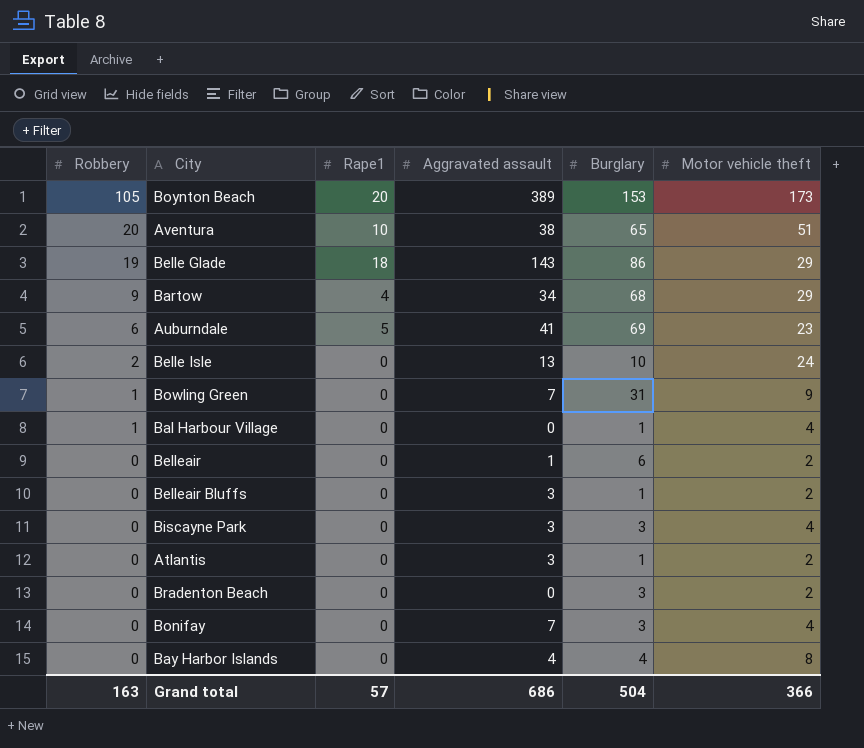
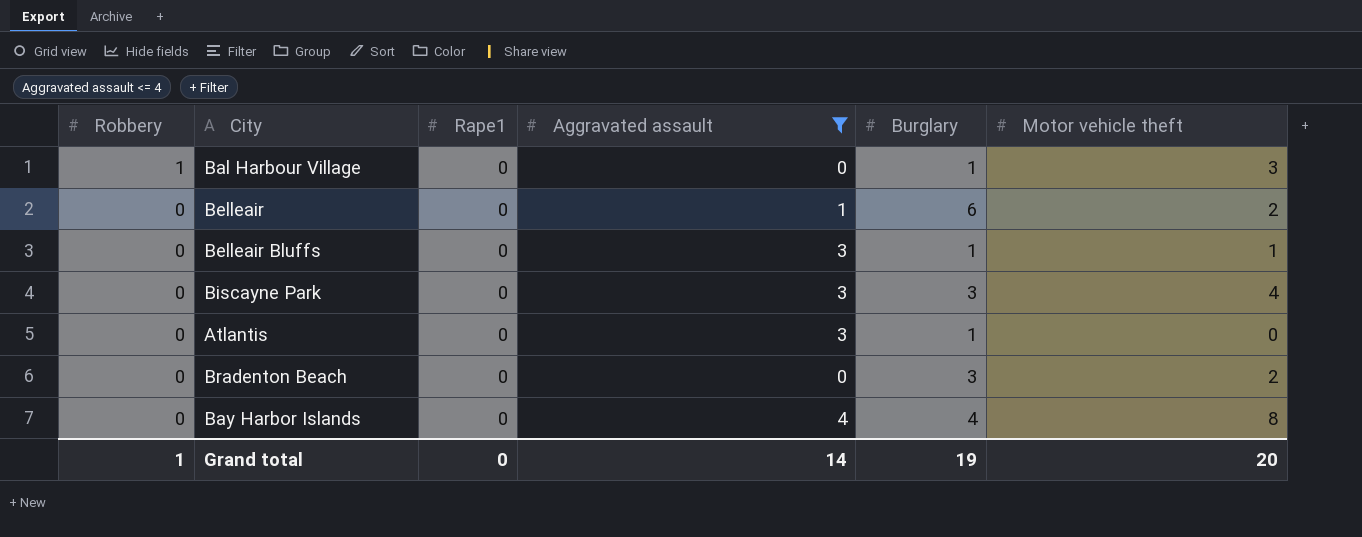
filter: none -> Aggravated assault <= 4
Bal Harbour Village | Motor vehicle theft: 4 -> 3
Belleair Bluffs | Motor vehicle theft: 2 -> 1
Atlantis | Motor vehicle theft: 2 -> 0
Grand total | Robbery: 163 -> 1
Grand total | Rape1: 57 -> 0
Grand total | Aggravated assault: 686 -> 14
Grand total | Burglary: 504 -> 19
Grand total | Motor vehicle theft: 366 -> 20

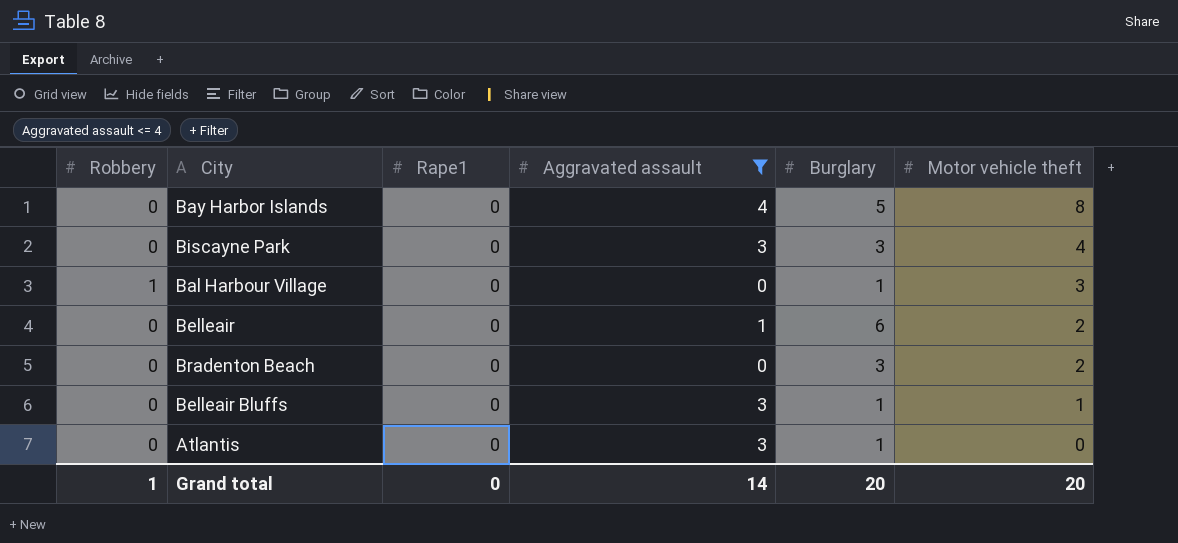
row order: Robbery descending -> Motor vehicle theft descending
Bay Harbor Islands | Burglary: 4 -> 5
Grand total | Burglary: 19 -> 20

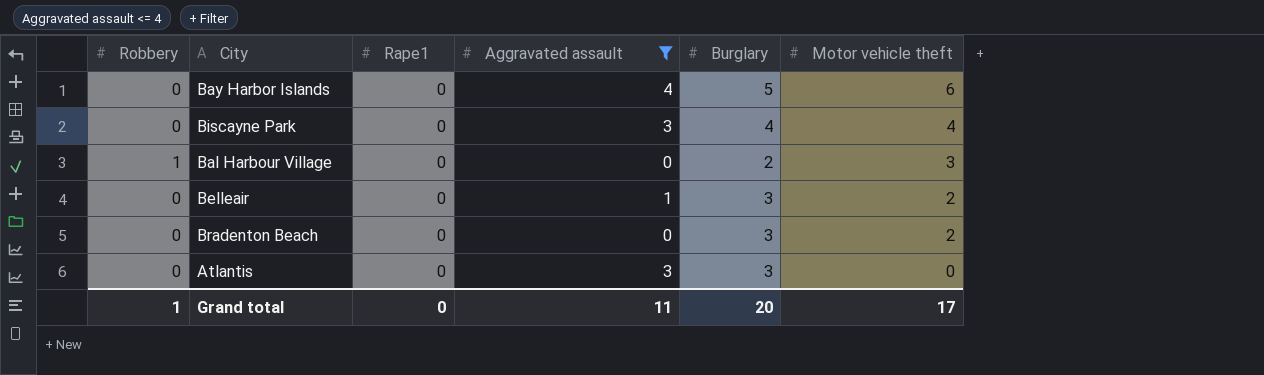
row Belleair Bluffs: 0 | 0 | 3 | 1 | 1 -> none
Bay Harbor Islands | Motor vehicle theft: 8 -> 6
Biscayne Park | Burglary: 3 -> 4
Bal Harbour Village | Burglary: 1 -> 2
Belleair | Burglary: 6 -> 3
Atlantis | Burglary: 1 -> 3
Grand total | Aggravated assault: 14 -> 11
Grand total | Motor vehicle theft: 20 -> 17

